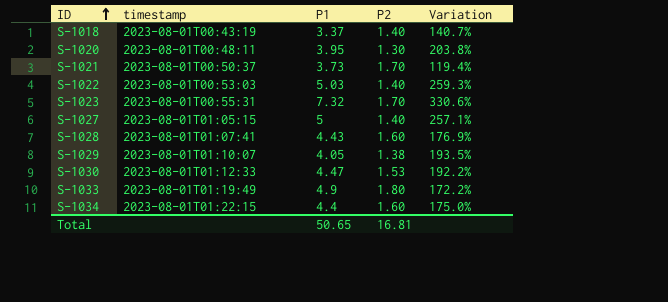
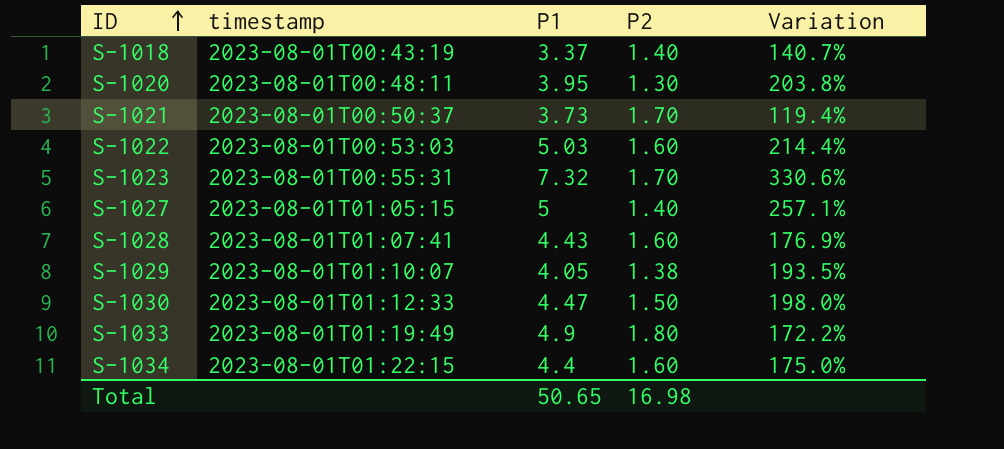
S-1022 | P2: 1.40 -> 1.60
S-1022 | Variation: 259.3% -> 214.4%
S-1030 | P2: 1.53 -> 1.50
S-1030 | Variation: 192.2% -> 198.0%
Total | P2: 16.81 -> 16.98

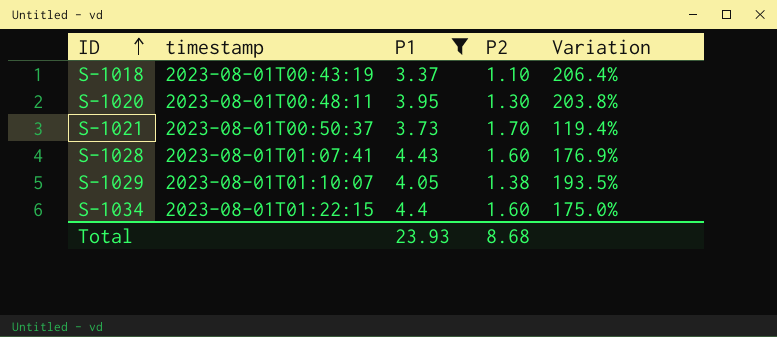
filter: none -> P1 <= 4.43
S-1018 | P2: 1.40 -> 1.10
S-1018 | Variation: 140.7% -> 206.4%
Total | P1: 50.65 -> 23.93
Total | P2: 16.98 -> 8.68

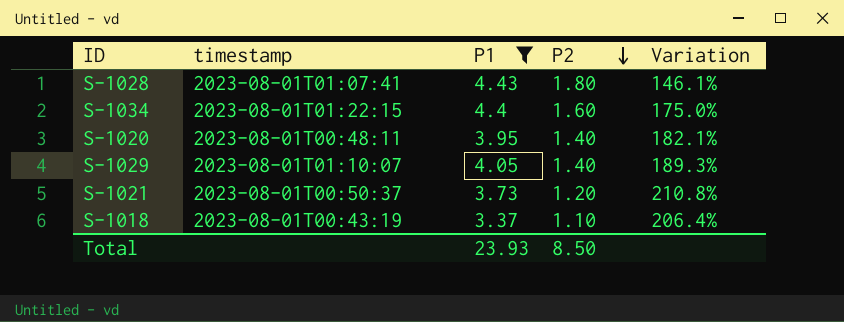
row order: ID ascending -> P2 descending
S-1028 | P2: 1.60 -> 1.80
S-1028 | Variation: 176.9% -> 146.1%
S-1020 | P2: 1.30 -> 1.40
S-1020 | Variation: 203.8% -> 182.1%
S-1029 | P2: 1.38 -> 1.40
S-1029 | Variation: 193.5% -> 189.3%
S-1021 | P2: 1.70 -> 1.20
S-1021 | Variation: 119.4% -> 210.8%
Total | P2: 8.68 -> 8.50

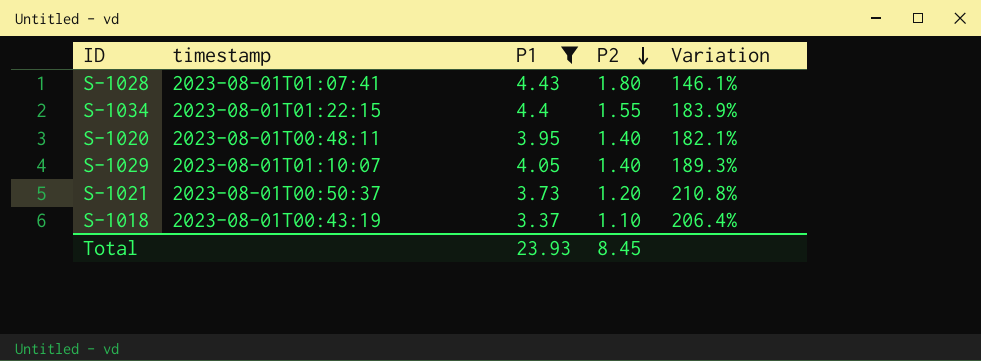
S-1034 | P2: 1.60 -> 1.55
S-1034 | Variation: 175.0% -> 183.9%
Total | P2: 8.50 -> 8.45

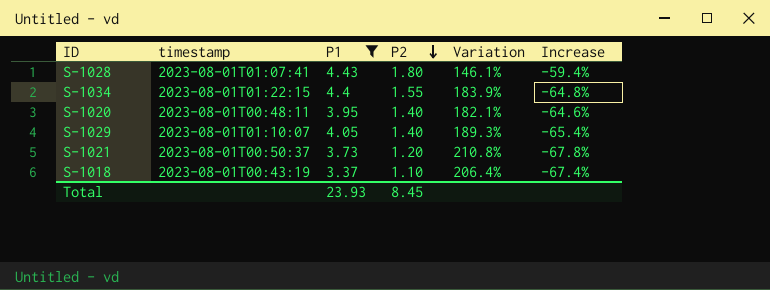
column Increase | formula: none -> ([P2] - [P1]) / [P1]

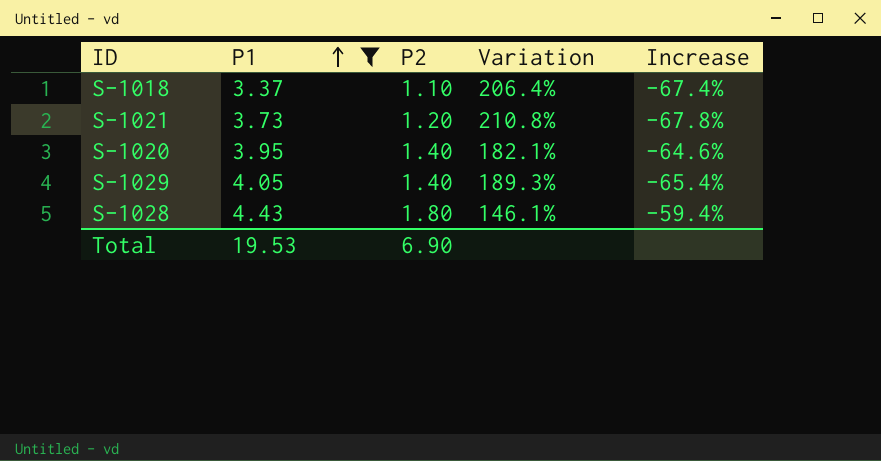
row order: P2 descending -> P1 ascending
column timestamp | position: 2 -> none
row S-1034: 2023-08-01T01:22:15 | 4.4 | 1.55 | 183.9% | -64.8% -> none
Total | P1: 23.93 -> 19.53
Total | P2: 8.45 -> 6.90

